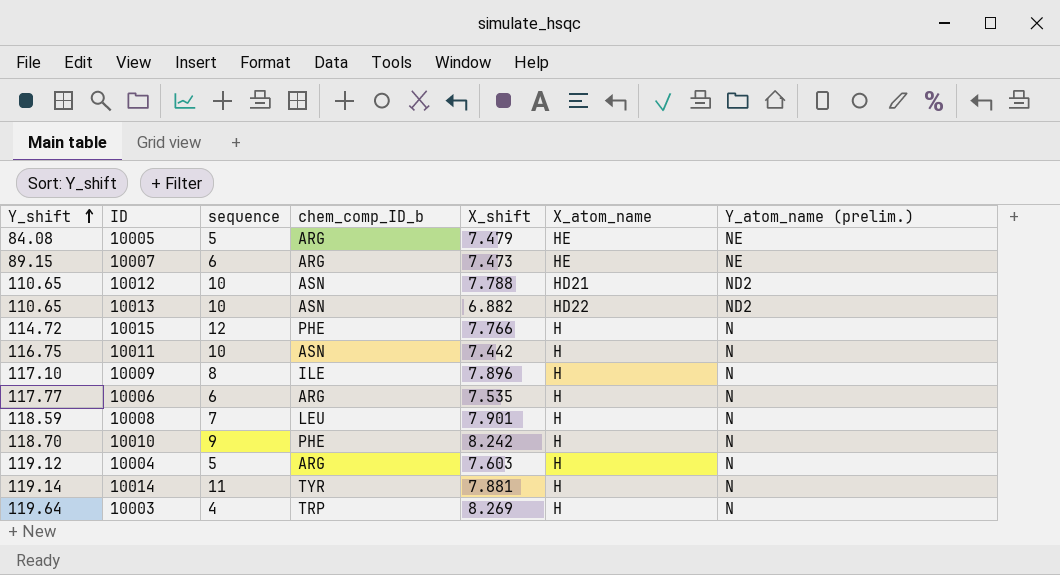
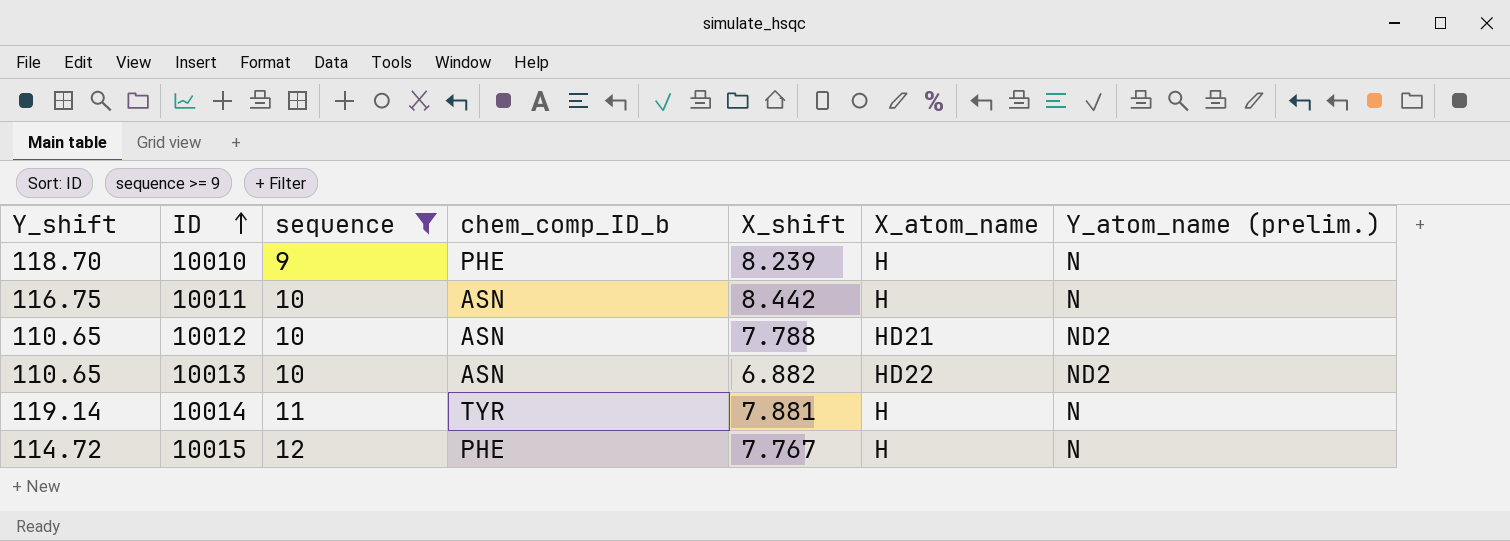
filter: none -> sequence >= 9
row order: Y_shift ascending -> ID ascending
10010 | X_shift: 8.242 -> 8.239
10011 | X_shift: 7.442 -> 8.442
10015 | X_shift: 7.766 -> 7.767

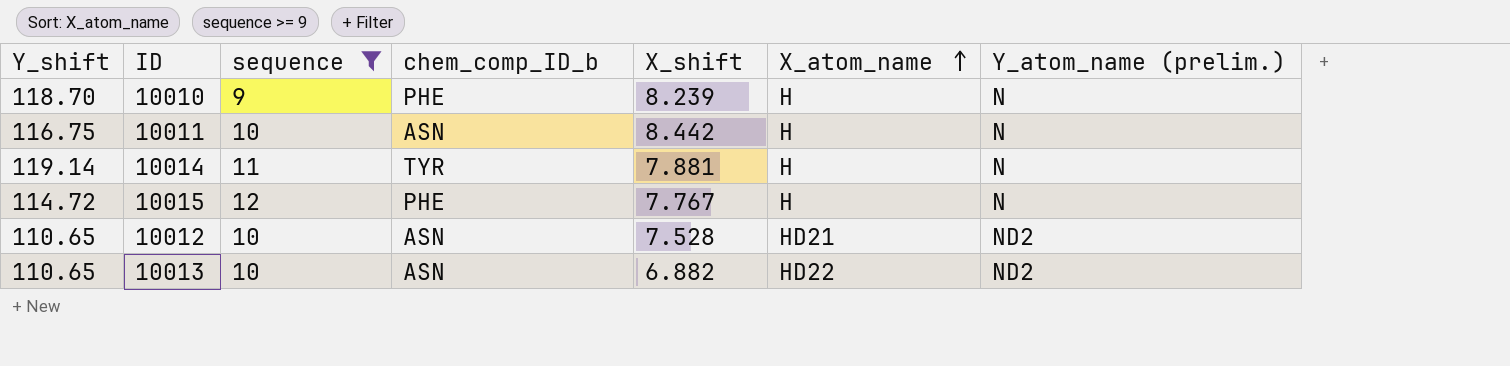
row order: ID ascending -> X_atom_name ascending
10012 | X_shift: 7.788 -> 7.528

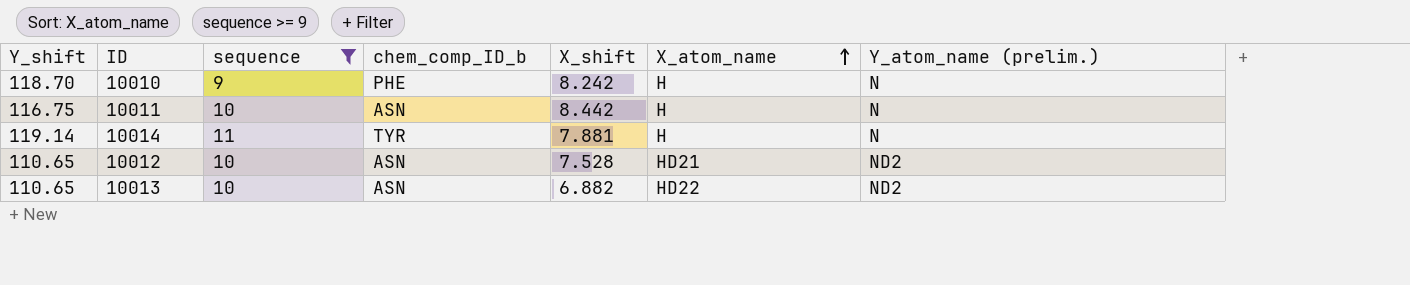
row 10015: 114.72 | 12 | PHE | 7.767 | H | N -> none
10010 | X_shift: 8.239 -> 8.242

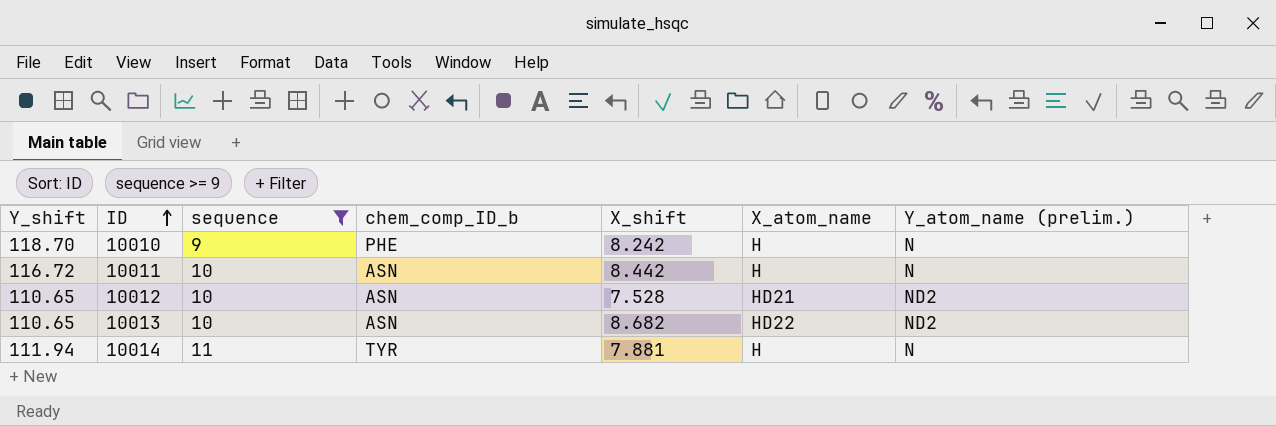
row order: X_atom_name ascending -> ID ascending
10011 | Y_shift: 116.75 -> 116.72
10013 | X_shift: 6.882 -> 8.682
10014 | Y_shift: 119.14 -> 111.94

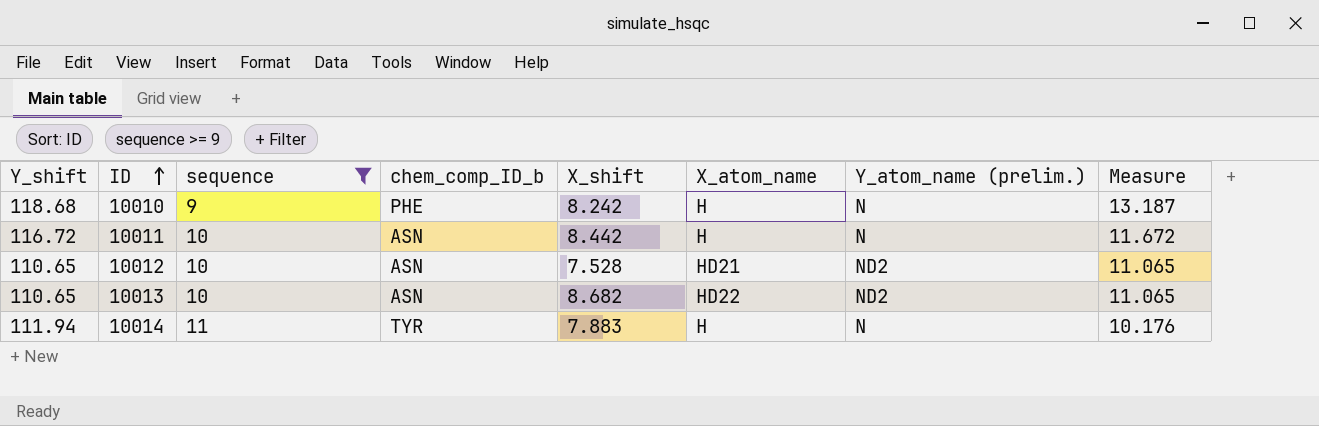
column Measure | formula: none -> [Y_shift] / [sequence]
10010 | Y_shift: 118.70 -> 118.68
10014 | X_shift: 7.881 -> 7.883

